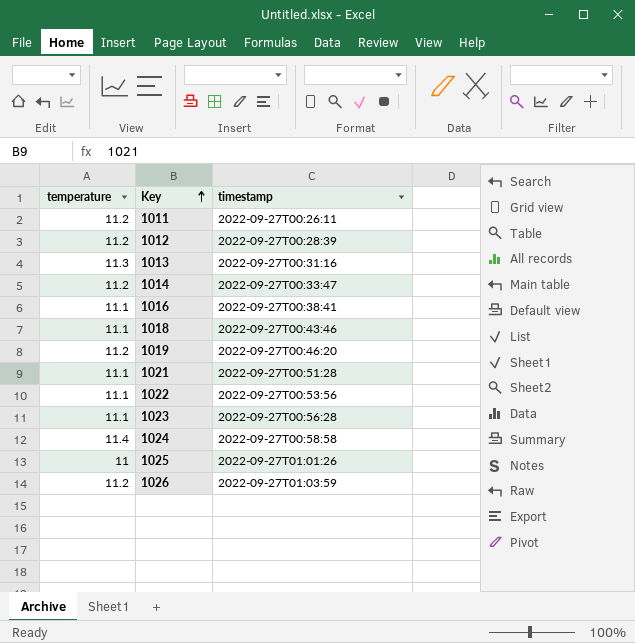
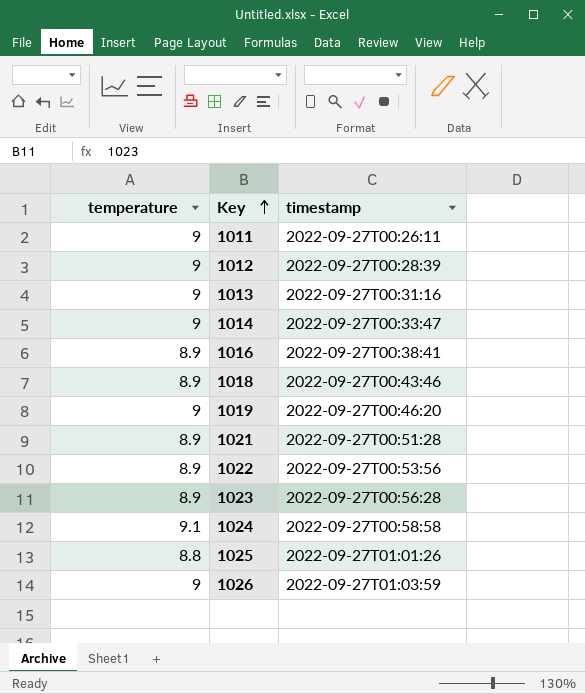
1011 | temperature: 11.2 -> 9
1012 | temperature: 11.2 -> 9
1013 | temperature: 11.3 -> 9
1014 | temperature: 11.2 -> 9
1016 | temperature: 11.1 -> 8.9
1018 | temperature: 11.1 -> 8.9
1019 | temperature: 11.2 -> 9
1021 | temperature: 11.1 -> 8.9
1022 | temperature: 11.1 -> 8.9
1023 | temperature: 11.1 -> 8.9
1024 | temperature: 11.4 -> 9.1
1025 | temperature: 11 -> 8.8
1026 | temperature: 11.2 -> 9

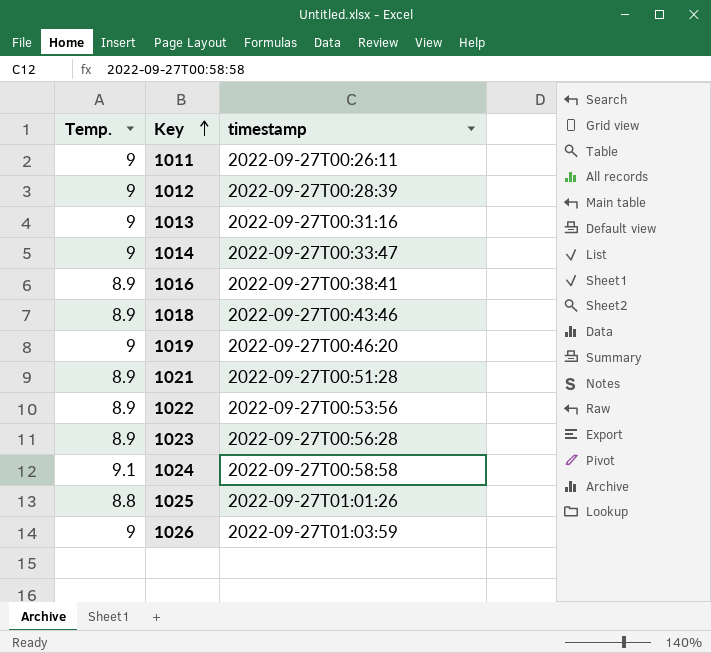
column name: temperature -> Temp.

